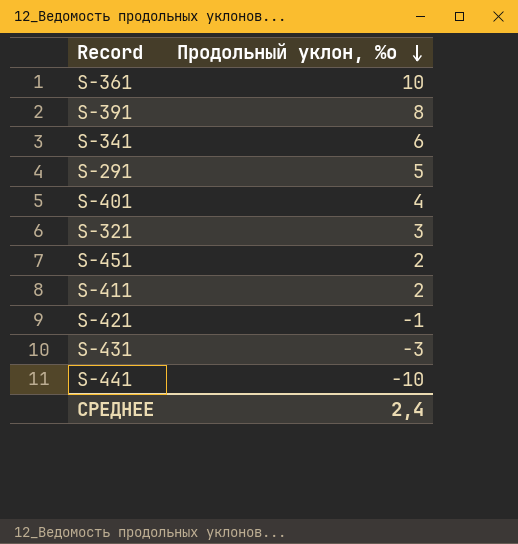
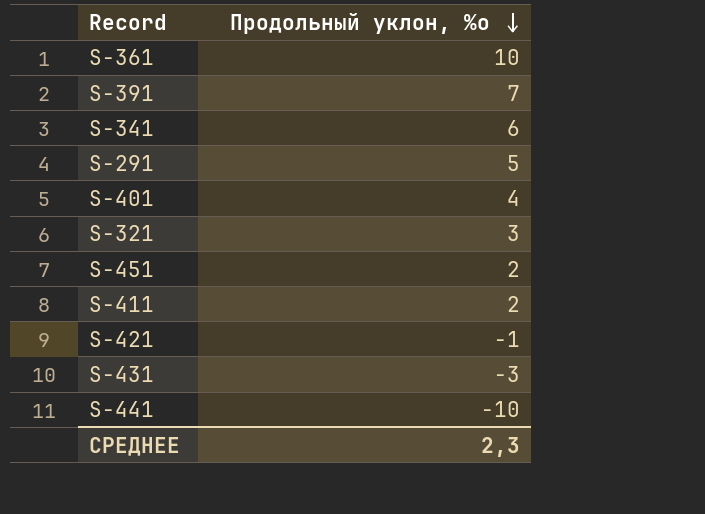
S-391 | Продольный уклон, %о: 8 -> 7
СРЕДНЕЕ | Продольный уклон, %о: 2,4 -> 2,3

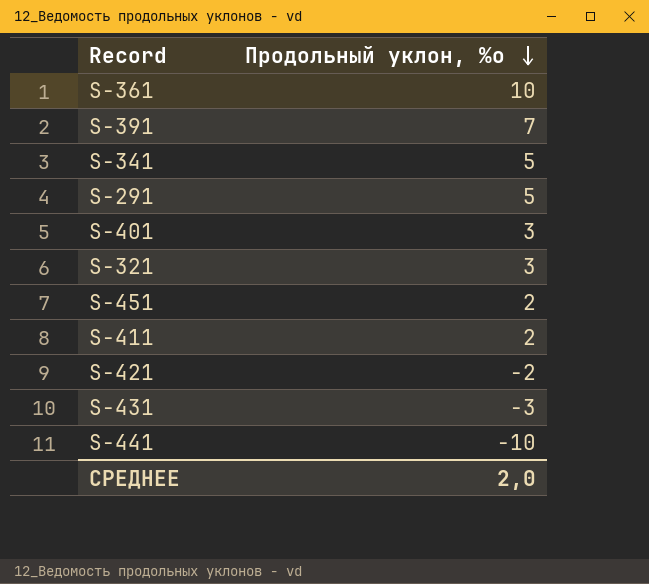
S-341 | Продольный уклон, %о: 6 -> 5
S-401 | Продольный уклон, %о: 4 -> 3
S-421 | Продольный уклон, %о: -1 -> -2
СРЕДНЕЕ | Продольный уклон, %о: 2,3 -> 2,0

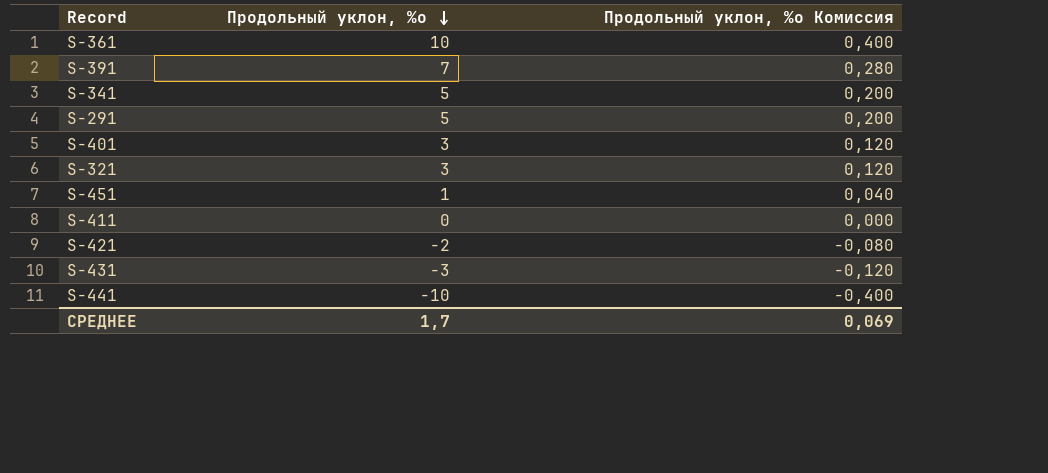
column Продольный уклон, %о Комиссия | formula: none -> [Продольный уклон, %о] * 0,04
S-451 | Продольный уклон, %о: 2 -> 1
S-411 | Продольный уклон, %о: 2 -> 0
СРЕДНЕЕ | Продольный уклон, %о: 2,0 -> 1,7

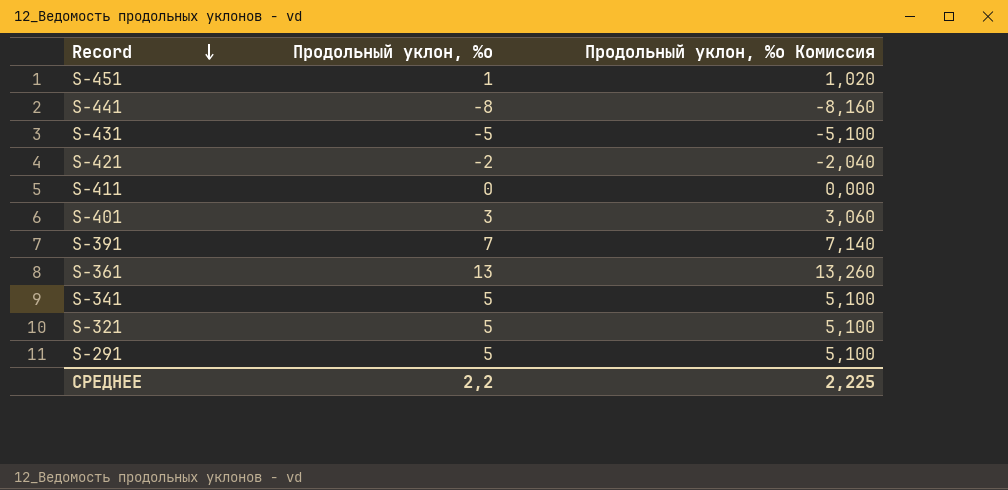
row order: Продольный уклон, %о descending -> Record descending
column Продольный уклон, %о Комиссия | formula: [Продольный уклон, %о] * 0,04 -> [Продольный уклон, %о] * 1,02
S-441 | Продольный уклон, %о: -10 -> -8
S-431 | Продольный уклон, %о: -3 -> -5
S-361 | Продольный уклон, %о: 10 -> 13
S-321 | Продольный уклон, %о: 3 -> 5
СРЕДНЕЕ | Продольный уклон, %о: 1,7 -> 2,2
СРЕДНЕЕ | Продольный уклон, %о Комиссия: 0,069 -> 2,225

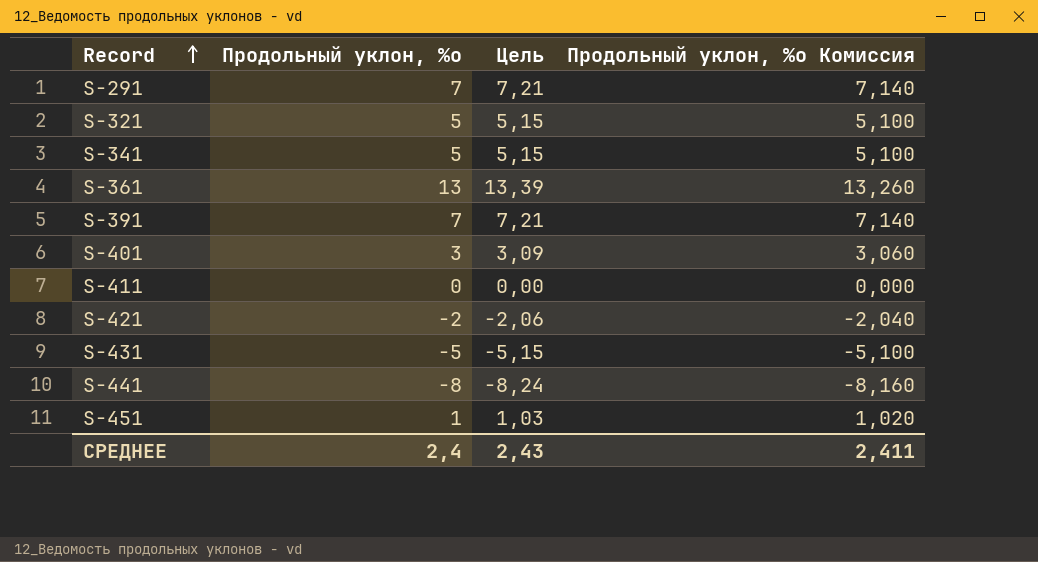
row order: Record descending -> Record ascending
column Цель | formula: none -> [Продольный уклон, %о] * 1,03
S-291 | Продольный уклон, %о: 5 -> 7
S-291 | Продольный уклон, %о Комиссия: 5,100 -> 7,140
СРЕДНЕЕ | Продольный уклон, %о: 2,2 -> 2,4
СРЕДНЕЕ | Продольный уклон, %о Комиссия: 2,225 -> 2,411

